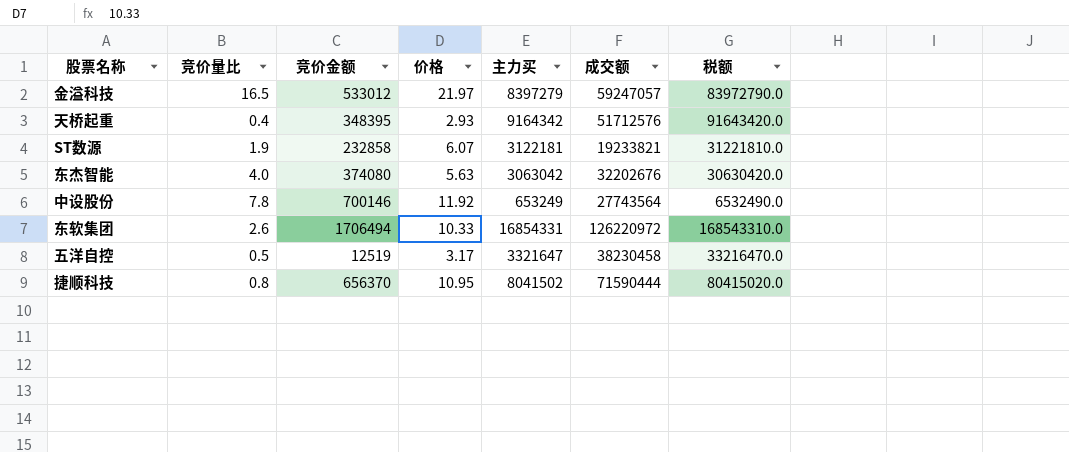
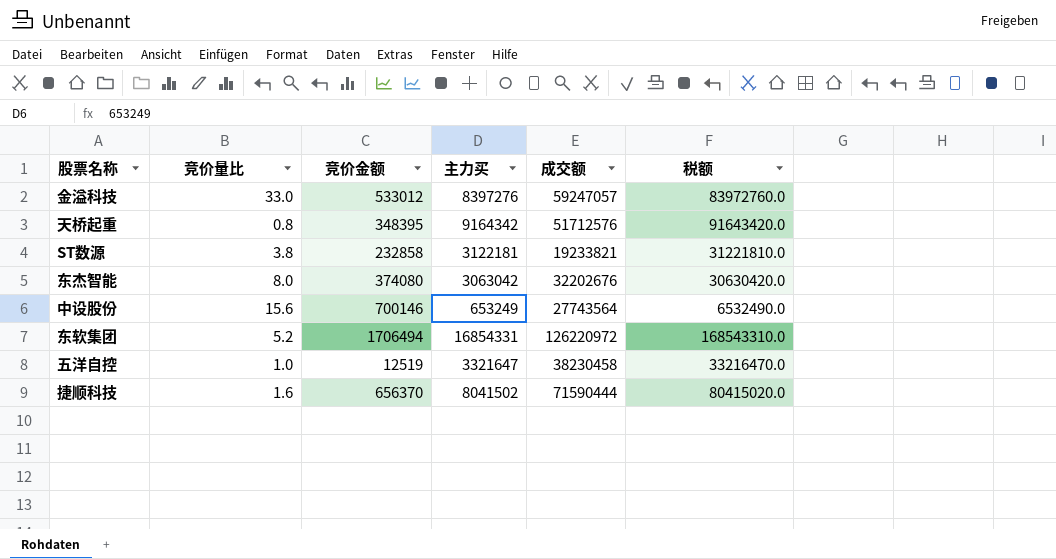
column 价格 | position: 4 -> none
金溢科技 | 竞价量比: 16.5 -> 33.0
金溢科技 | 主力买: 8397279 -> 8397276
金溢科技 | 税额: 83972790.0 -> 83972760.0
天桥起重 | 竞价量比: 0.4 -> 0.8
ST数源 | 竞价量比: 1.9 -> 3.8
东杰智能 | 竞价量比: 4.0 -> 8.0
中设股份 | 竞价量比: 7.8 -> 15.6
东软集团 | 竞价量比: 2.6 -> 5.2
五洋自控 | 竞价量比: 0.5 -> 1.0
捷顺科技 | 竞价量比: 0.8 -> 1.6

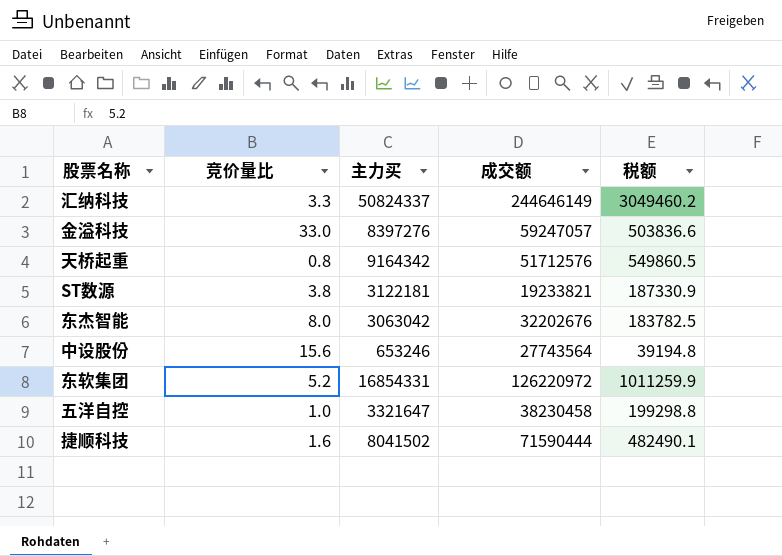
column 竞价金额 | position: 3 -> none
column 税额 | formula: [主力买] * 10 -> [主力买] * 0.06
row 汇纳科技: none -> 3.3 | 50824337 | 244646149 | 3049460.2
中设股份 | 主力买: 653249 -> 653246

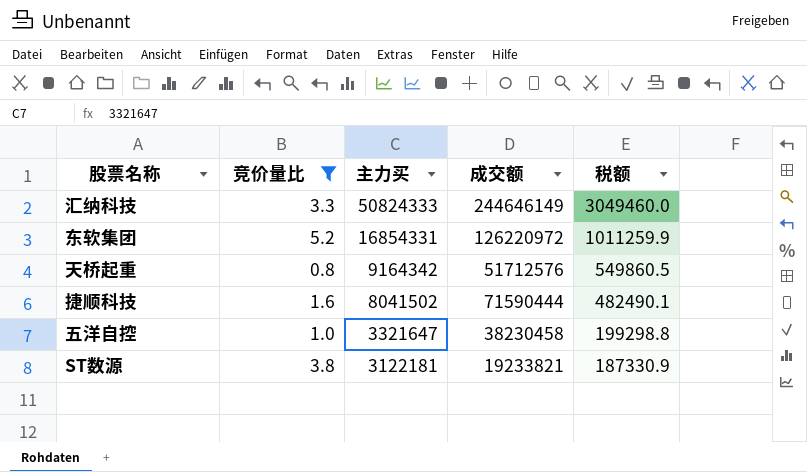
filter: none -> 竞价量比 <= 5.2
row order: none -> 主力买 descending
汇纳科技 | 主力买: 50824337 -> 50824333
汇纳科技 | 税额: 3049460.2 -> 3049460.0

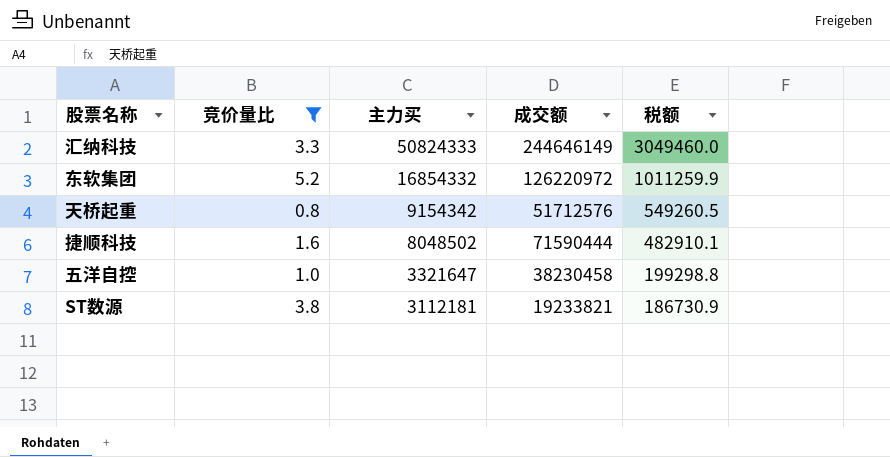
东软集团 | 主力买: 16854331 -> 16854332
天桥起重 | 主力买: 9164342 -> 9154342
天桥起重 | 税额: 549860.5 -> 549260.5
捷顺科技 | 主力买: 8041502 -> 8048502
捷顺科技 | 税额: 482490.1 -> 482910.1
ST数源 | 主力买: 3122181 -> 3112181
ST数源 | 税额: 187330.9 -> 186730.9

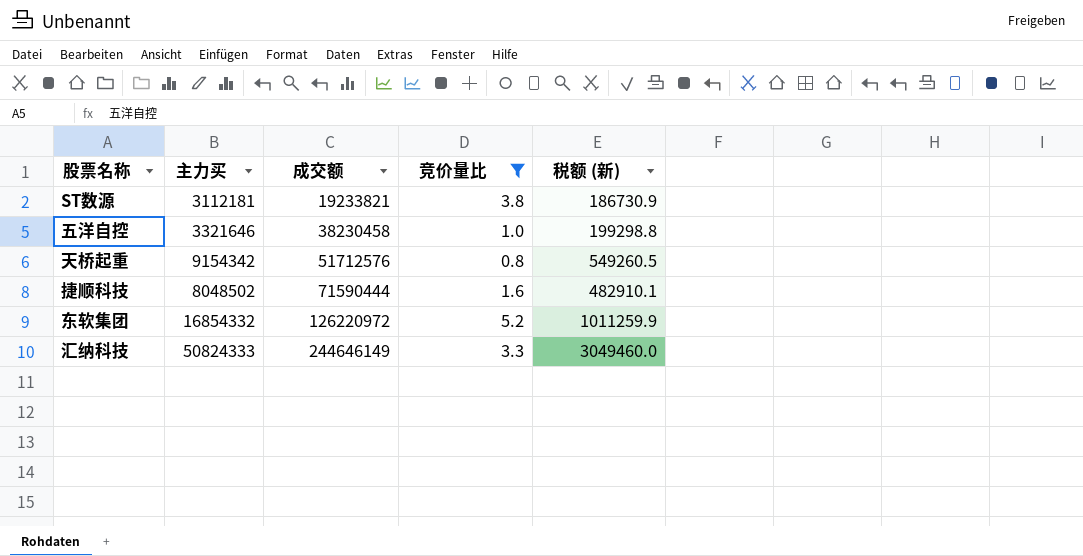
row order: 主力买 descending -> 成交额 ascending
column 竞价量比 | position: 2 -> 4
column name: 税额 -> 税额 (新)
五洋自控 | 主力买: 3321647 -> 3321646

